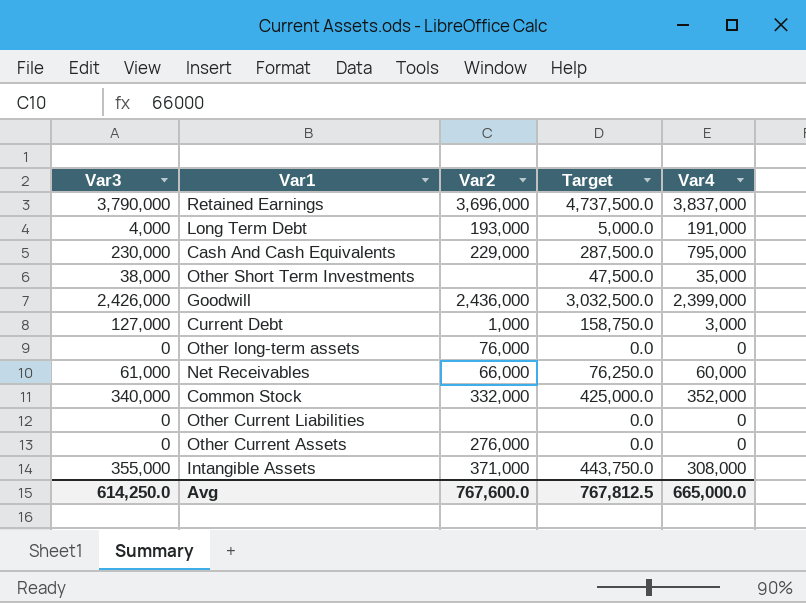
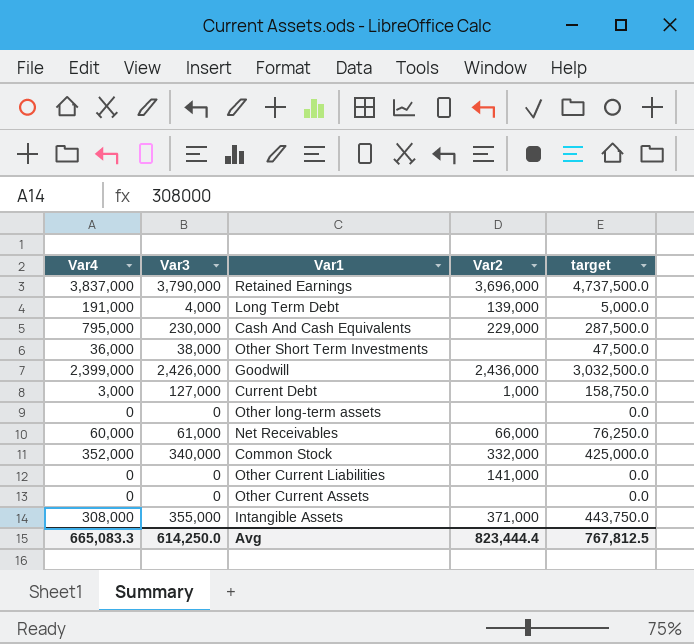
column Var4 | position: 5 -> 1
column name: Target -> target
Long Term Debt | Var2: 193,000 -> 139,000
Other Short Term Investments | Var4: 35,000 -> 36,000
Other long-term assets | Var2: 76,000 -> none
Other Current Liabilities | Var2: none -> 141,000
Other Current Assets | Var2: 276,000 -> none
Avg | Var4: 665,000.0 -> 665,083.3
Avg | Var2: 767,600.0 -> 823,444.4

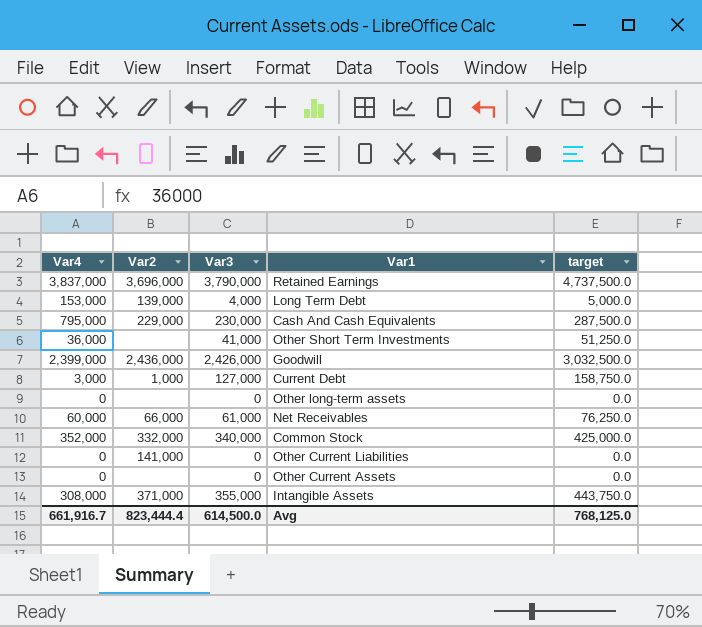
column Var2 | position: 4 -> 2
Long Term Debt | Var4: 191,000 -> 153,000
Other Short Term Investments | Var3: 38,000 -> 41,000
Other Short Term Investments | target: 47,500.0 -> 51,250.0
Avg | Var4: 665,083.3 -> 661,916.7
Avg | Var3: 614,250.0 -> 614,500.0
Avg | target: 767,812.5 -> 768,125.0

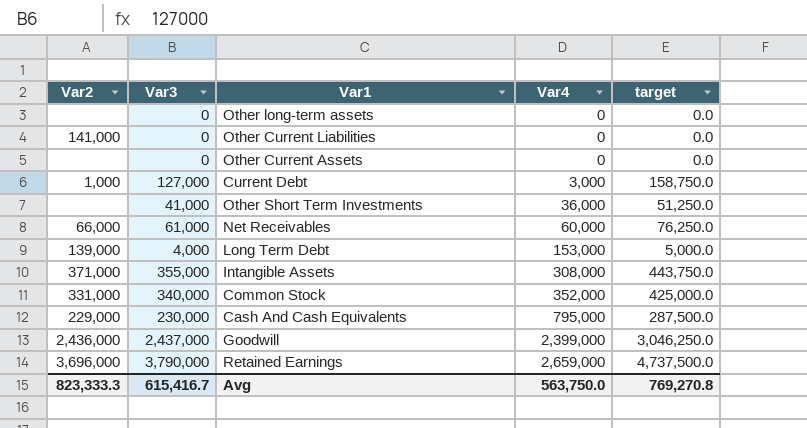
row order: none -> Var4 ascending
column Var4 | position: 1 -> 4
Common Stock | Var2: 332,000 -> 331,000
Goodwill | Var3: 2,426,000 -> 2,437,000
Goodwill | target: 3,032,500.0 -> 3,046,250.0
Retained Earnings | Var4: 3,837,000 -> 2,659,000
Avg | Var2: 823,444.4 -> 823,333.3
Avg | Var3: 614,500.0 -> 615,416.7
Avg | Var4: 661,916.7 -> 563,750.0
Avg | target: 768,125.0 -> 769,270.8

